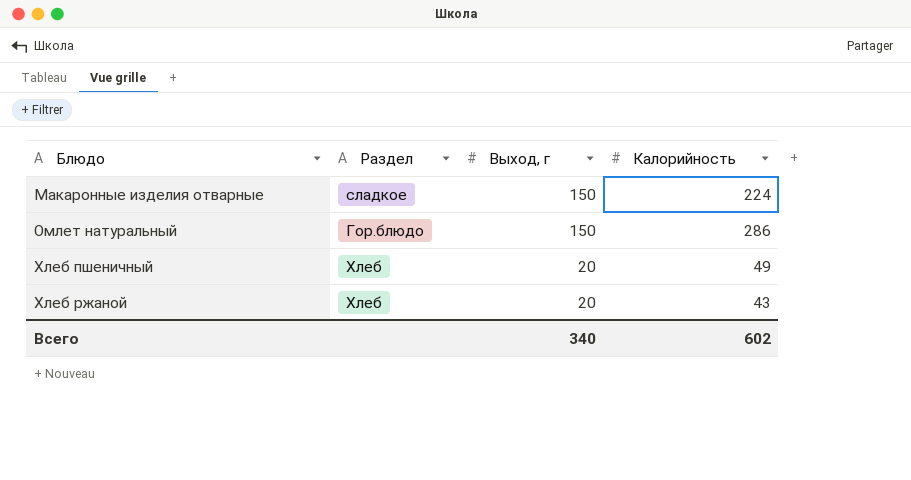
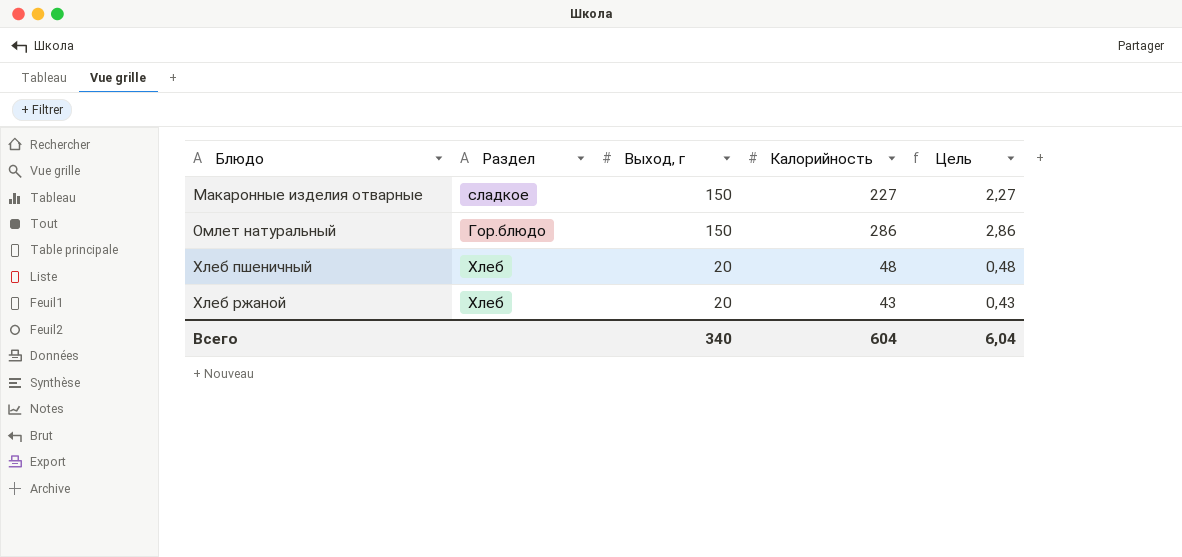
column Цель | formula: none -> [Калорийность] * 0,01
Макаронные изделия отварные | Калорийность: 224 -> 227
Хлеб пшеничный | Калорийность: 49 -> 48
Всего | Калорийность: 602 -> 604

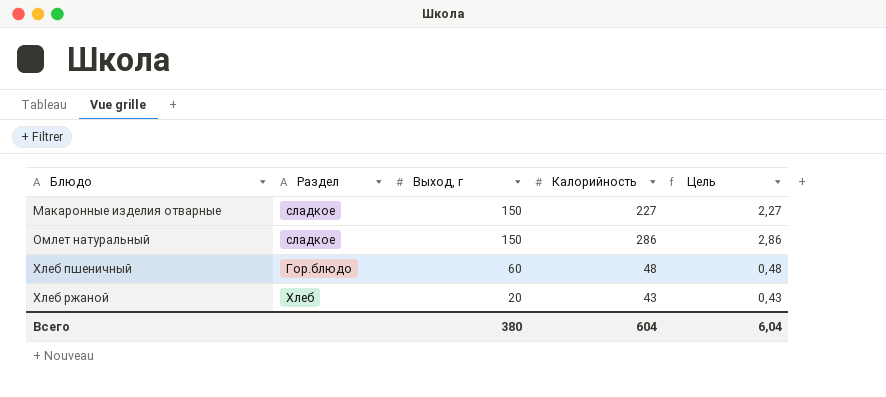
Омлет натуральный | Раздел: Гор.блюдо -> сладкое
Хлеб пшеничный | Раздел: Хлеб -> Гор.блюдо
Хлеб пшеничный | Выход, г: 20 -> 60
Всего | Выход, г: 340 -> 380

